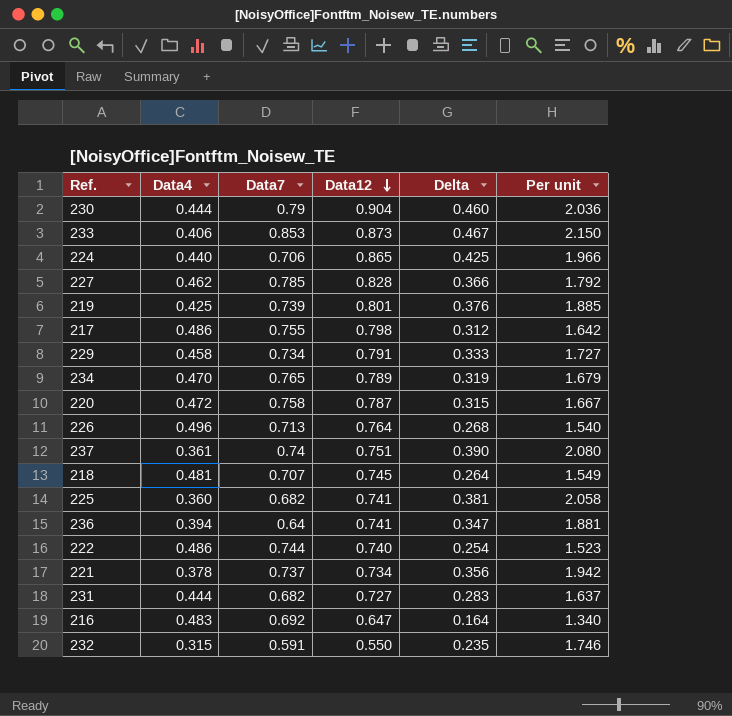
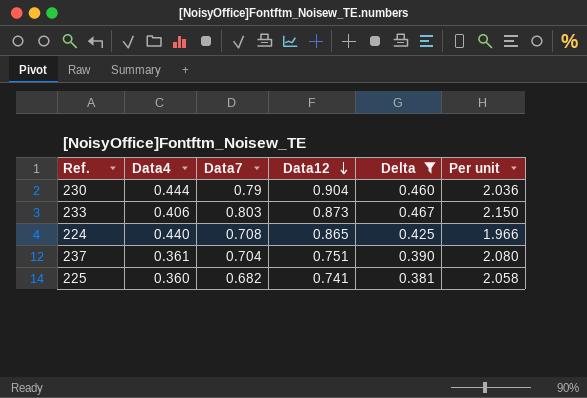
filter: none -> Delta >= 0.381
233 | Data7: 0.853 -> 0.803
224 | Data7: 0.706 -> 0.708
237 | Data7: 0.74 -> 0.704

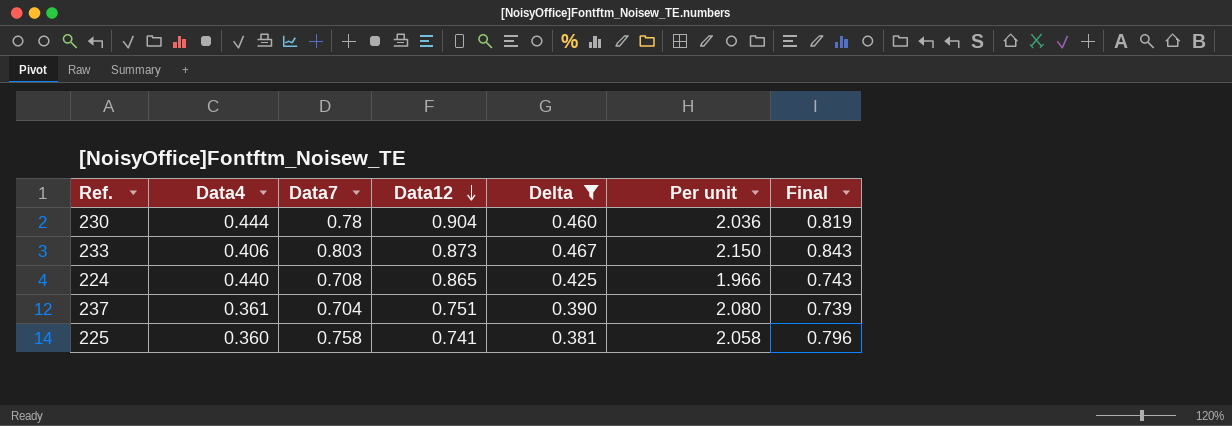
column Final | formula: none -> [Data7] * 1.05
230 | Data7: 0.79 -> 0.78
225 | Data7: 0.682 -> 0.758

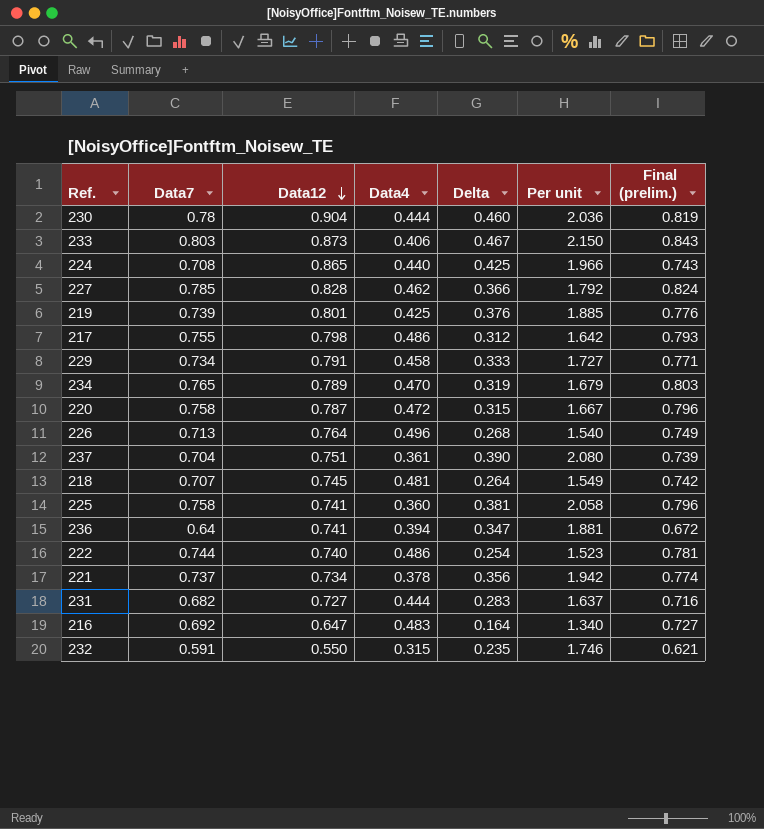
filter: Delta >= 0.381 -> none
column Data4 | position: 2 -> 4
column name: Final -> Final (prelim.)

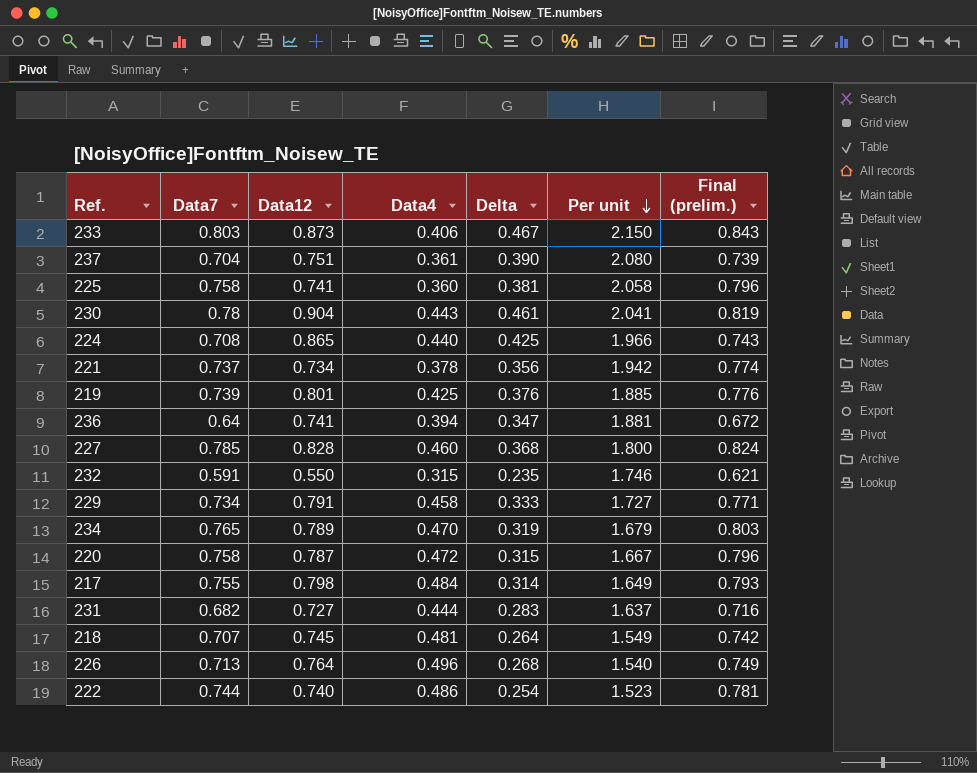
row order: Data12 descending -> Per unit descending
row 216: 0.692 | 0.647 | 0.483 | 0.164 | 1.340 | 0.727 -> none
230 | Data4: 0.444 -> 0.443
230 | Delta: 0.460 -> 0.461
230 | Per unit: 2.036 -> 2.041
227 | Data4: 0.462 -> 0.460
227 | Delta: 0.366 -> 0.368
227 | Per unit: 1.792 -> 1.800
217 | Data4: 0.486 -> 0.484
217 | Delta: 0.312 -> 0.314
217 | Per unit: 1.642 -> 1.649

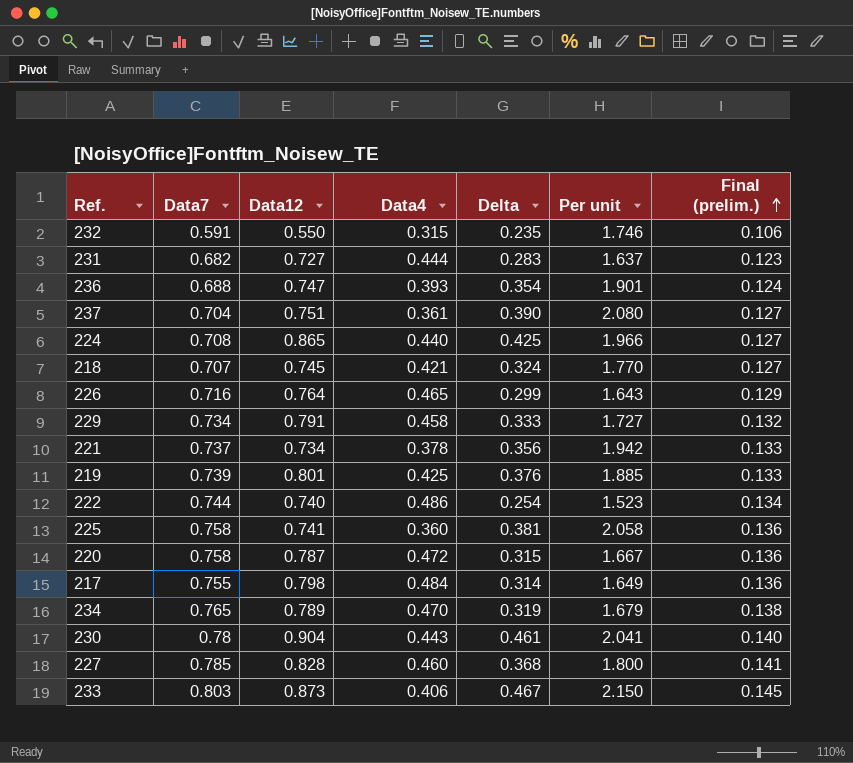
row order: Per unit descending -> Final (prelim.) ascending
column Final (prelim.) | formula: [Data7] * 1.05 -> [Data7] * 0.18
236 | Data7: 0.64 -> 0.688
236 | Data12: 0.741 -> 0.747
236 | Data4: 0.394 -> 0.393
236 | Delta: 0.347 -> 0.354
236 | Per unit: 1.881 -> 1.901
218 | Data4: 0.481 -> 0.421
218 | Delta: 0.264 -> 0.324
218 | Per unit: 1.549 -> 1.770
226 | Data7: 0.713 -> 0.716
226 | Data4: 0.496 -> 0.465
226 | Delta: 0.268 -> 0.299
226 | Per unit: 1.540 -> 1.643

